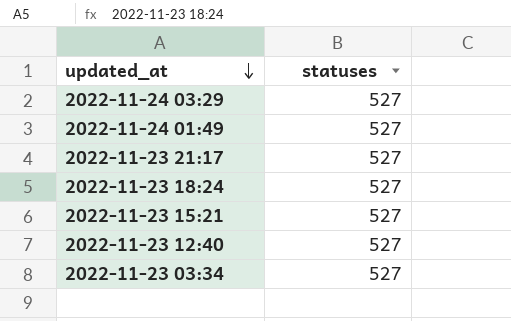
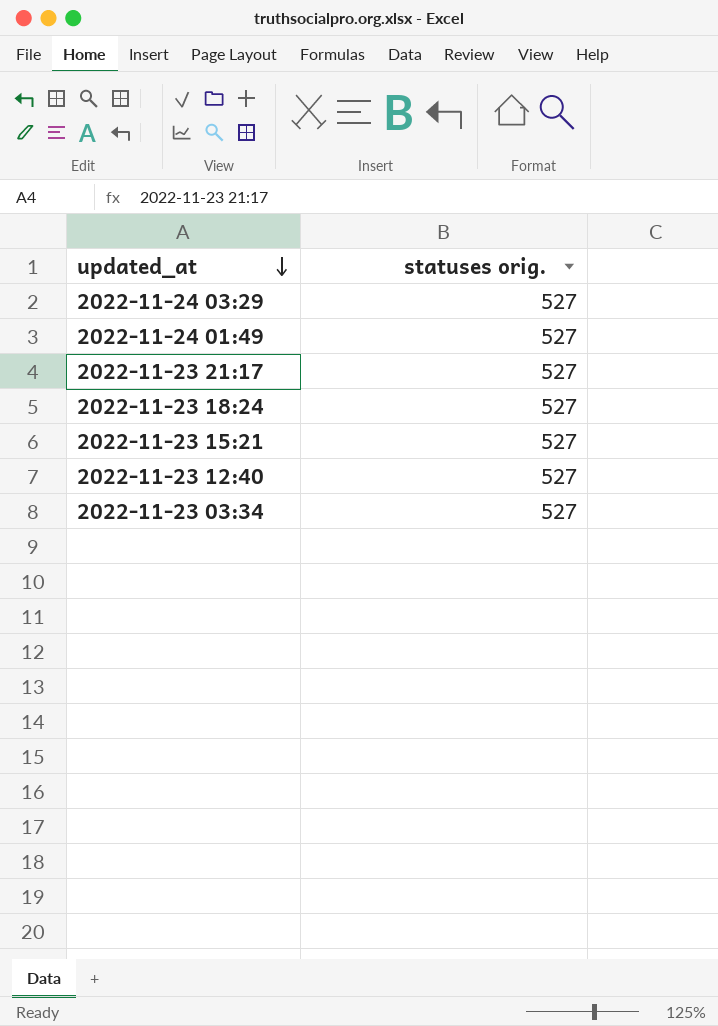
column name: statuses -> statuses orig.

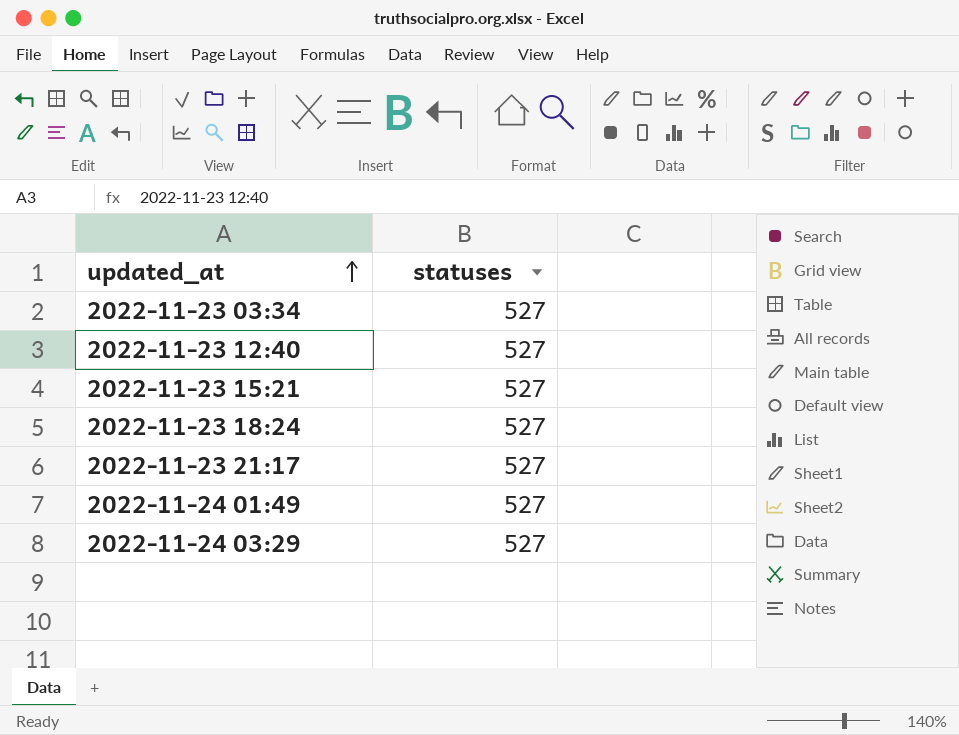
row order: updated_at descending -> updated_at ascending
column name: statuses orig. -> statuses

